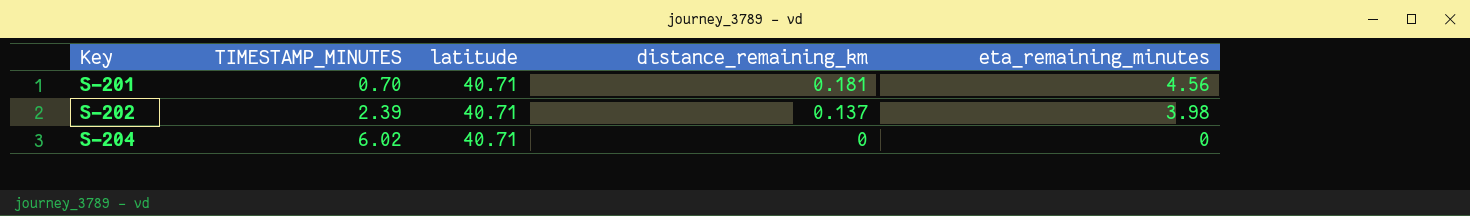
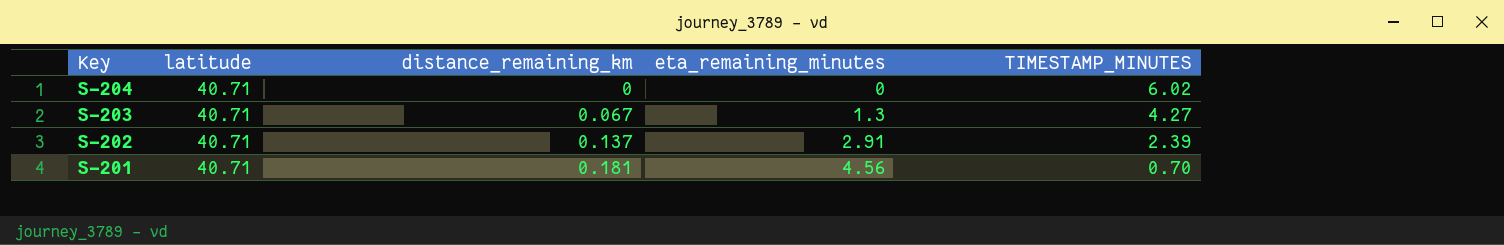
row order: Key ascending -> Key descending
column TIMESTAMP_MINUTES | position: 2 -> 5
row S-203: none -> 40.71 | 0.067 | 1.3 | 4.27
S-202 | eta_remaining_minutes: 3.98 -> 2.91

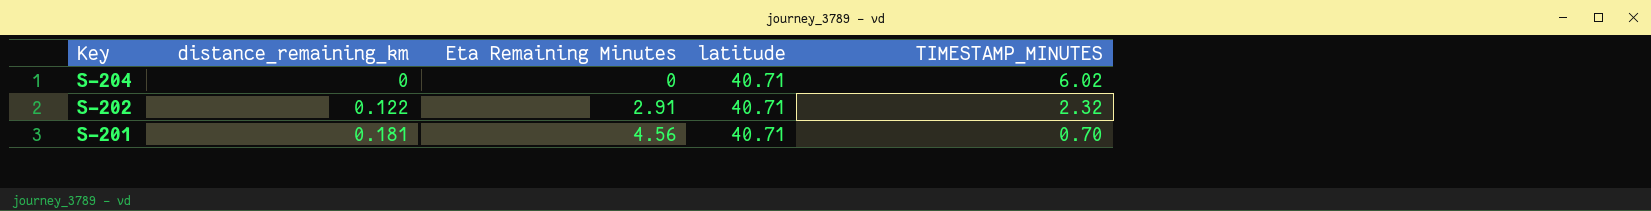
column name: eta_remaining_minutes -> Eta Remaining Minutes
column latitude | position: 2 -> 4
row S-203: 40.71 | 0.067 | 1.3 | 4.27 -> none
S-202 | distance_remaining_km: 0.137 -> 0.122
S-202 | TIMESTAMP_MINUTES: 2.39 -> 2.32

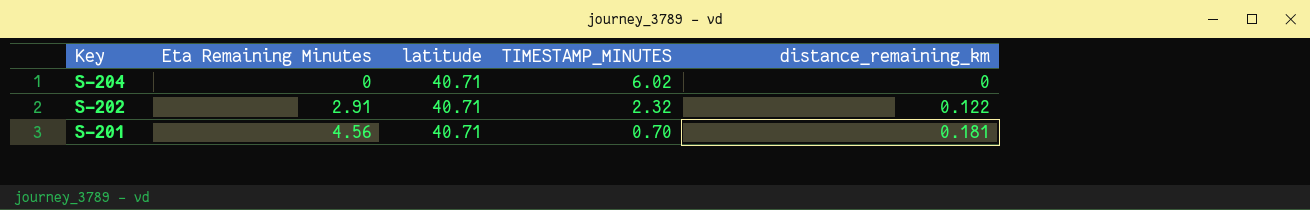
column distance_remaining_km | position: 2 -> 5

